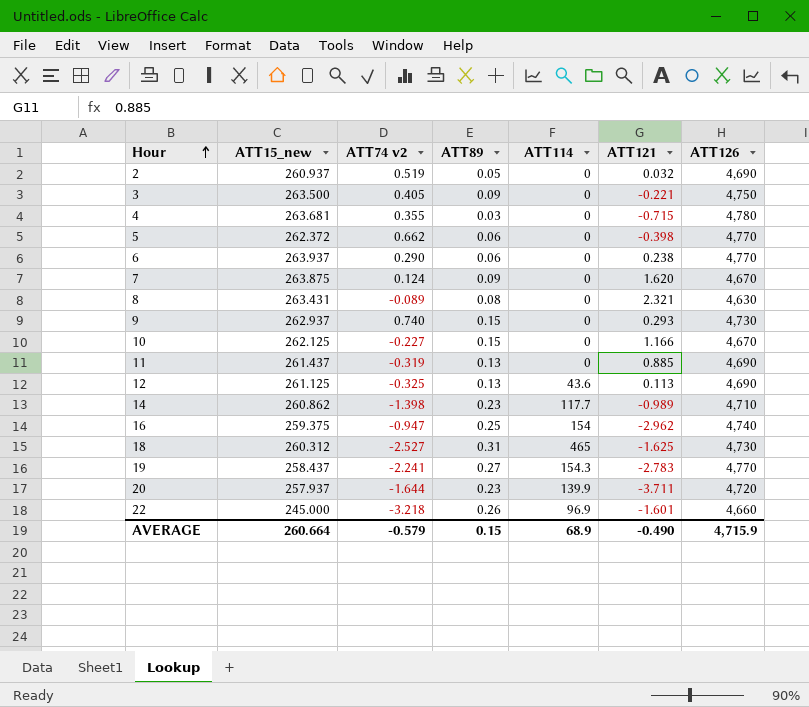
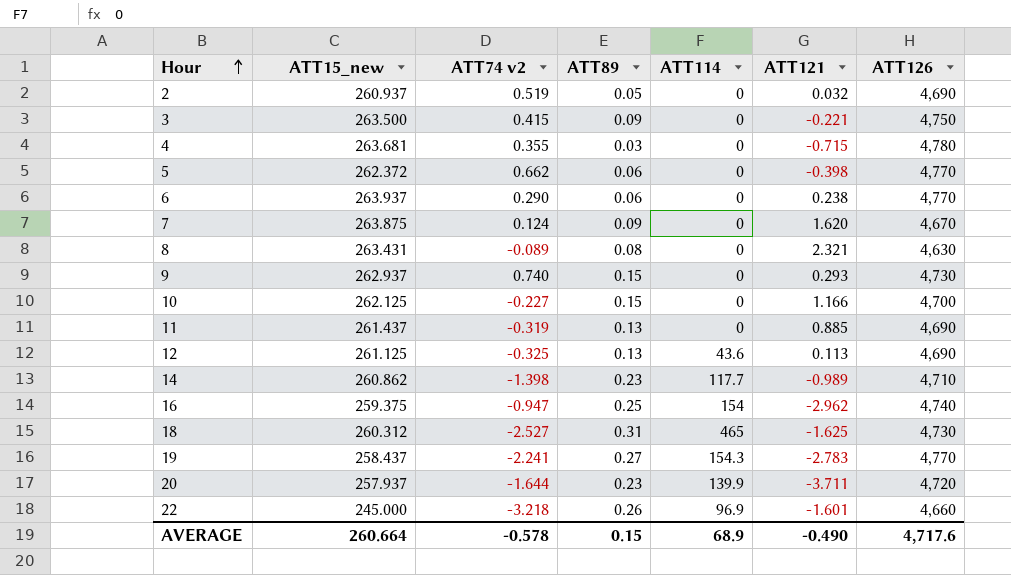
3 | ATT74 v2: 0.405 -> 0.415
10 | ATT126: 4,670 -> 4,700
AVERAGE | ATT74 v2: -0.579 -> -0.578
AVERAGE | ATT126: 4,715.9 -> 4,717.6

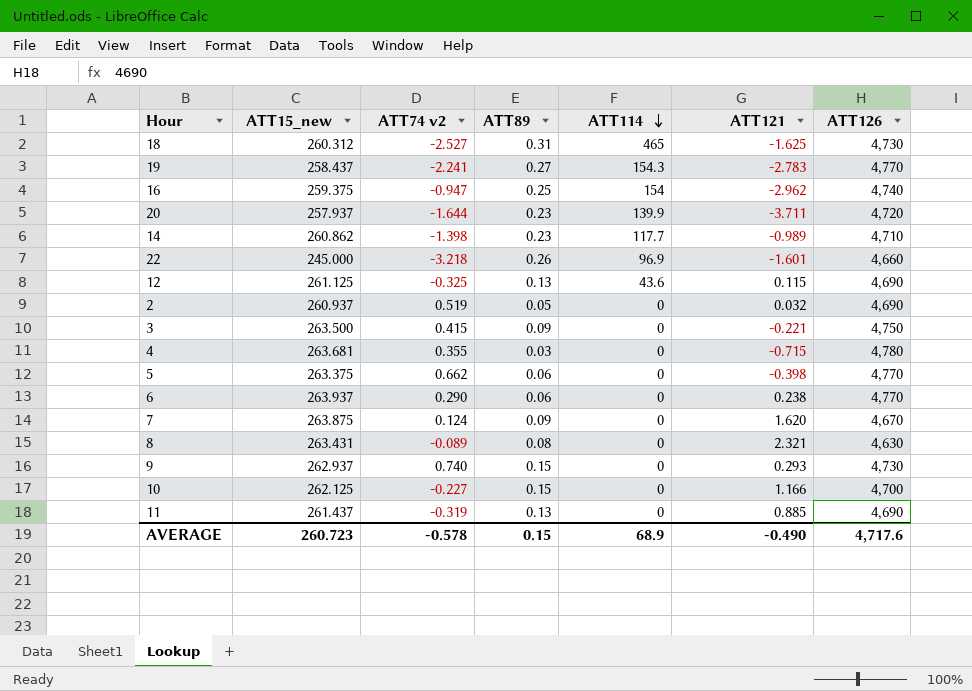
row order: Hour ascending -> ATT114 descending
12 | ATT121: 0.113 -> 0.115
5 | ATT15_new: 262.372 -> 263.375
AVERAGE | ATT15_new: 260.664 -> 260.723

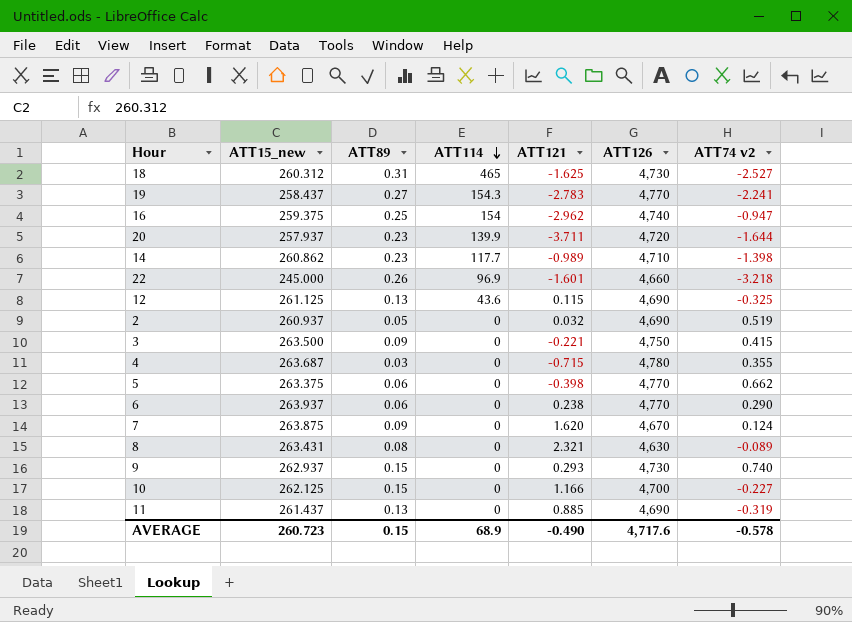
column ATT74 v2 | position: 3 -> 7
4 | ATT15_new: 263.681 -> 263.687

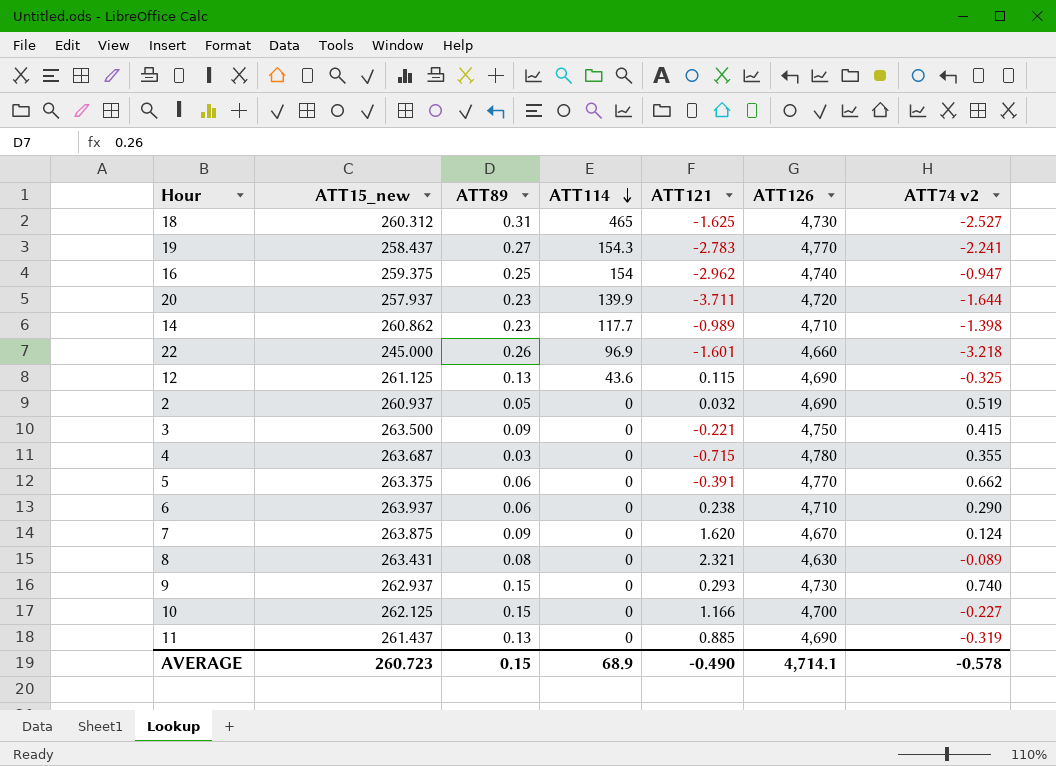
5 | ATT121: -0.398 -> -0.391
6 | ATT126: 4,770 -> 4,710
AVERAGE | ATT126: 4,717.6 -> 4,714.1

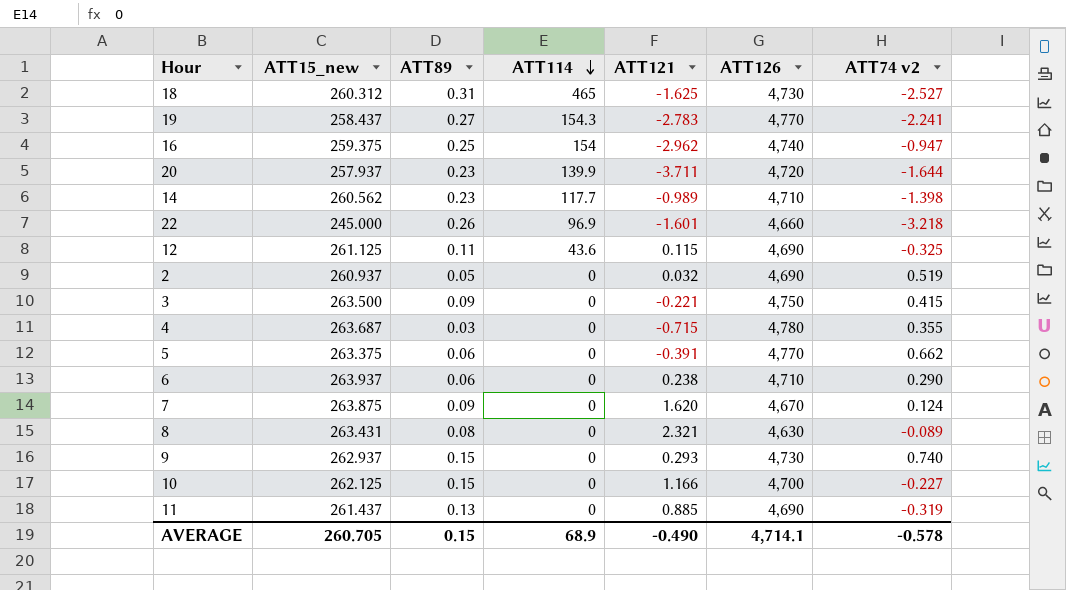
14 | ATT15_new: 260.862 -> 260.562
12 | ATT89: 0.13 -> 0.11
AVERAGE | ATT15_new: 260.723 -> 260.705

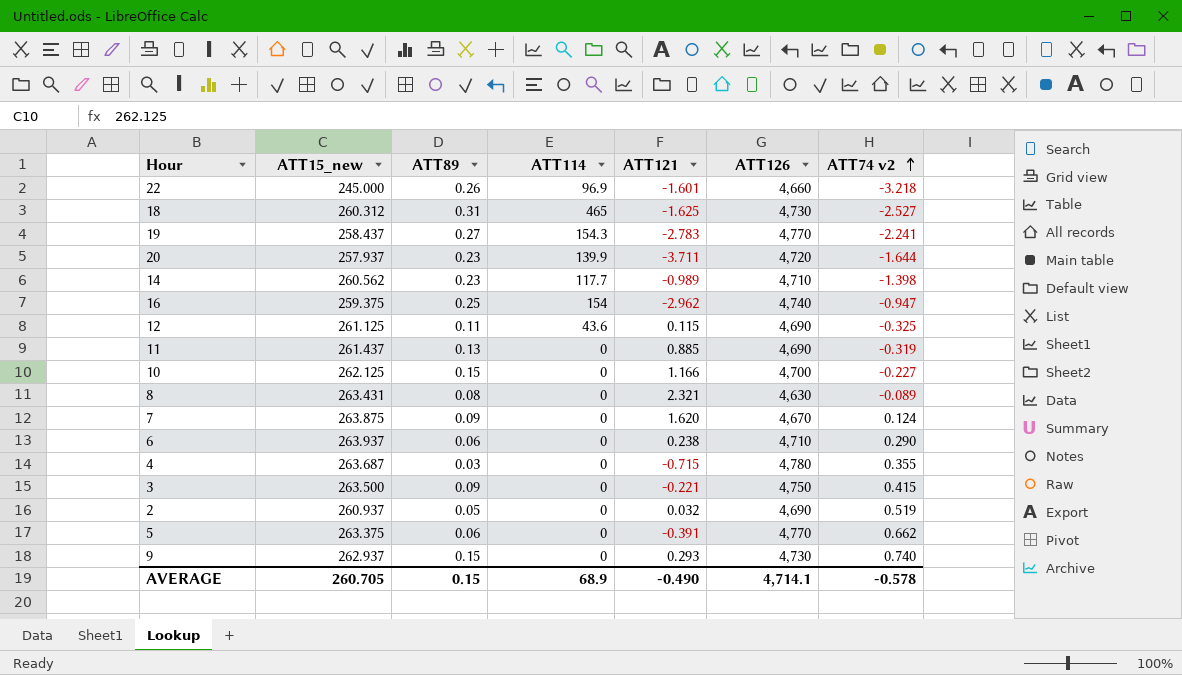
row order: ATT114 descending -> ATT74 v2 ascending

